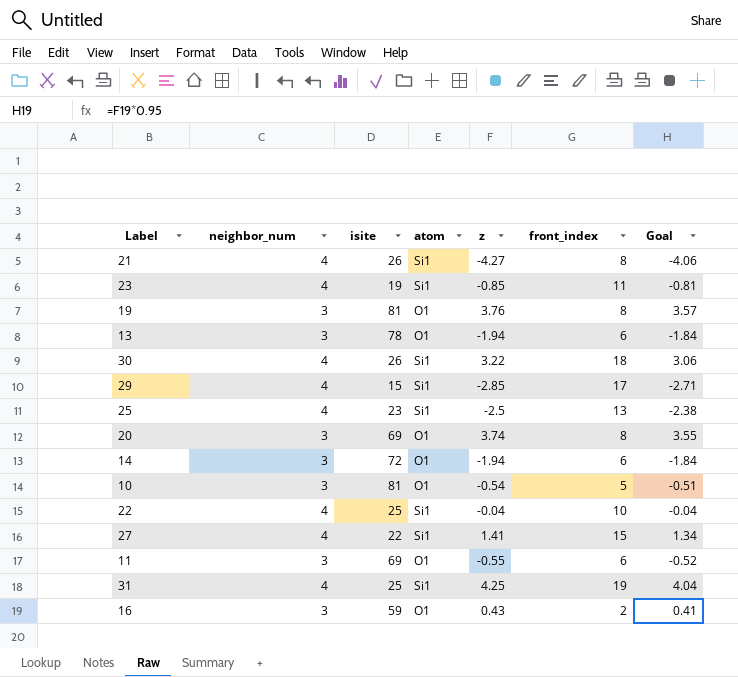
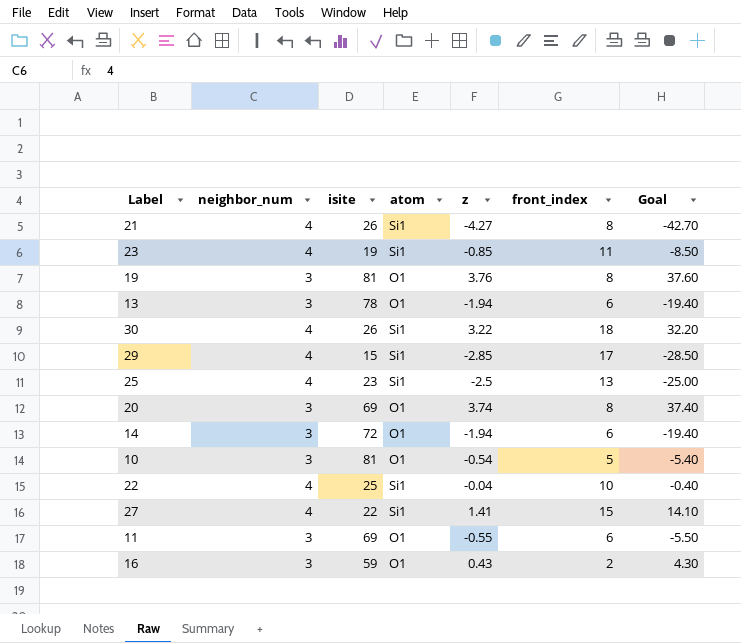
column Goal | formula: [z] * 0.95 -> [z] * 10
row 31: 4 | 25 | Si1 | 4.25 | 19 | 4.04 -> none

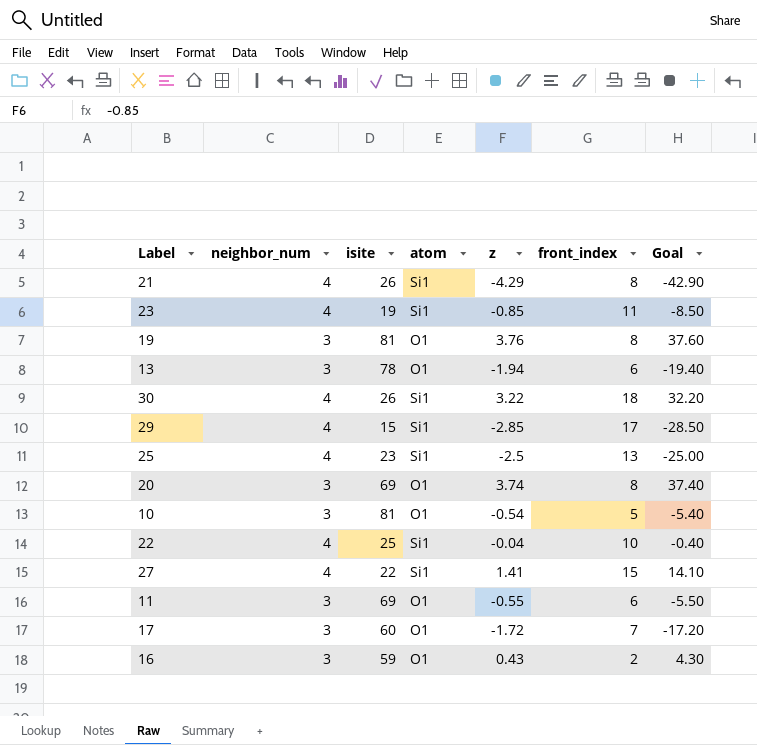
row 14: 3 | 72 | O1 | -1.94 | 6 | -19.40 -> none
21 | z: -4.27 -> -4.29
21 | Goal: -42.70 -> -42.90
row 17: none -> 3 | 60 | O1 | -1.72 | 7 | -17.20

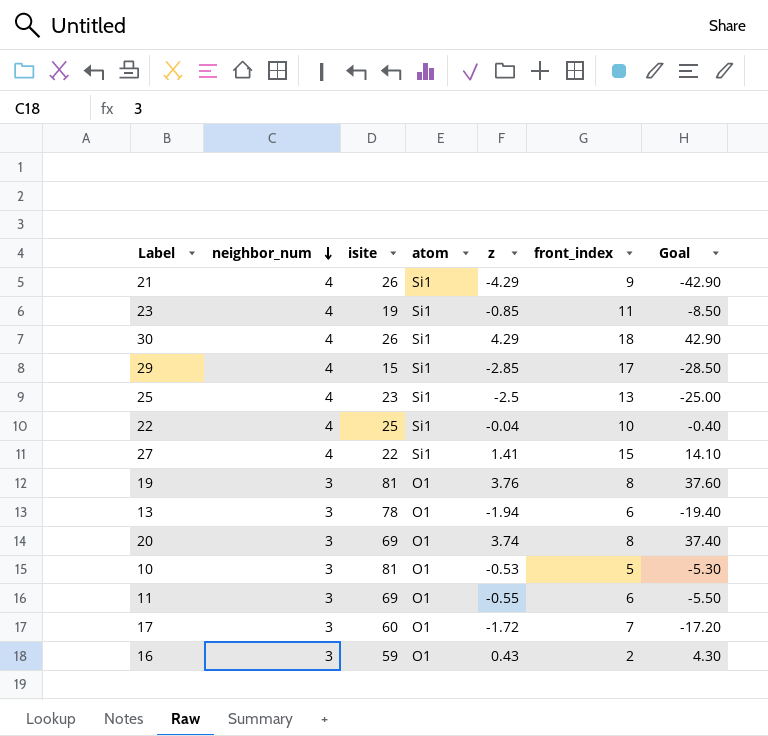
row order: none -> neighbor_num descending
21 | front_index: 8 -> 9
30 | z: 3.22 -> 4.29
30 | Goal: 32.20 -> 42.90
10 | z: -0.54 -> -0.53
10 | Goal: -5.40 -> -5.30

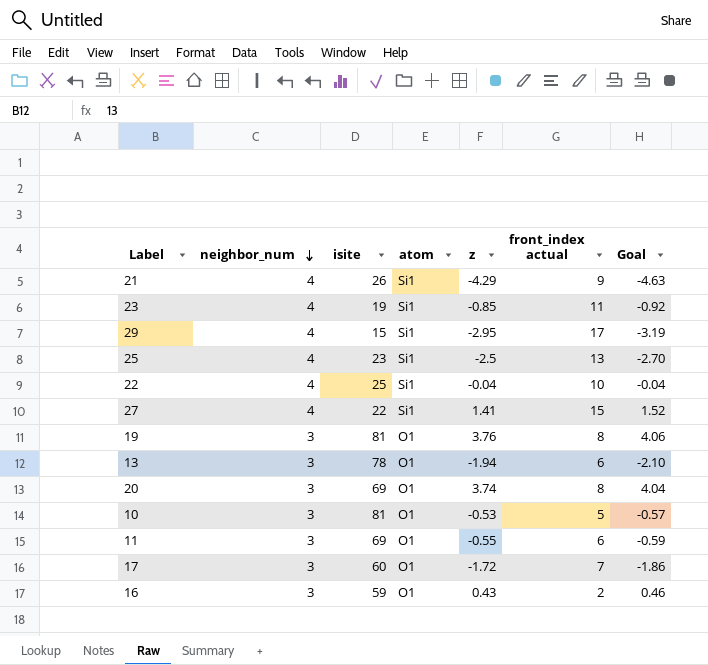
column name: front_index -> front_index actual
column Goal | formula: [z] * 10 -> [z] * 1.08
row 30: 4 | 26 | Si1 | 4.29 | 18 | 42.90 -> none
29 | z: -2.85 -> -2.95

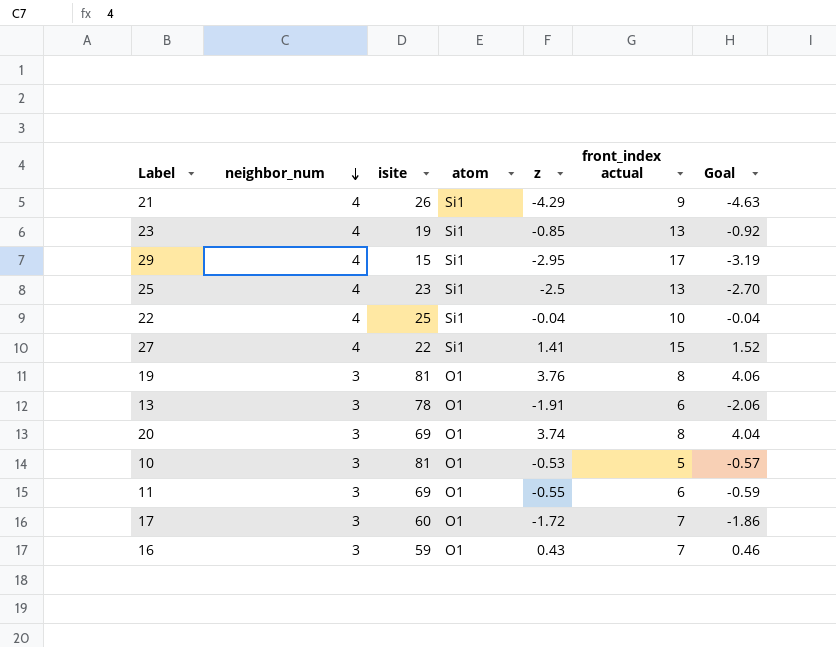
23 | front_index actual: 11 -> 13
13 | z: -1.94 -> -1.91
13 | Goal: -2.10 -> -2.06
16 | front_index actual: 2 -> 7

